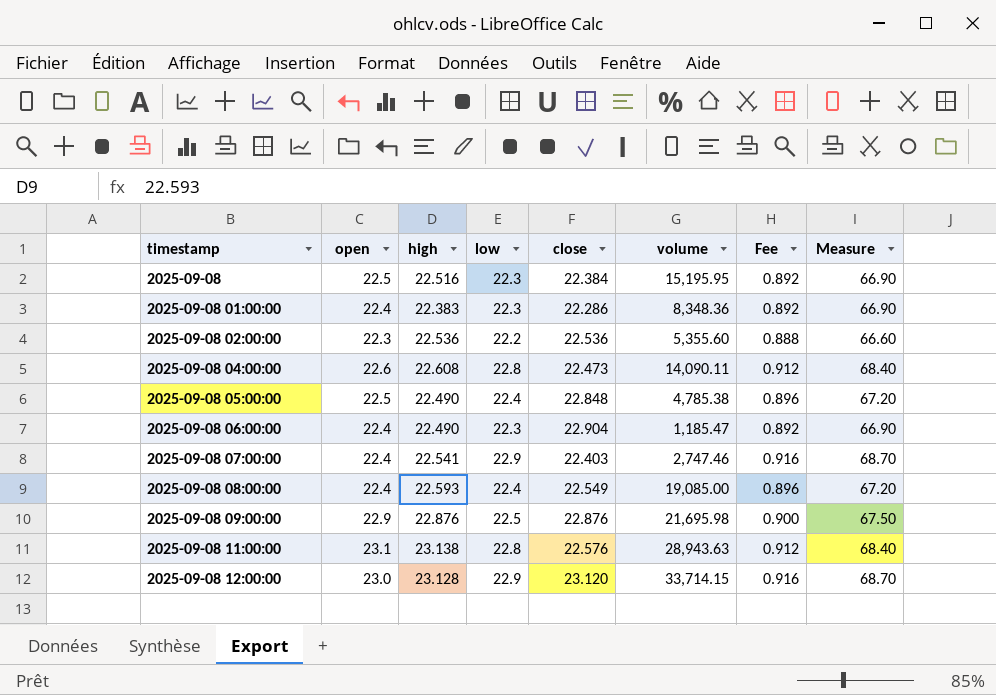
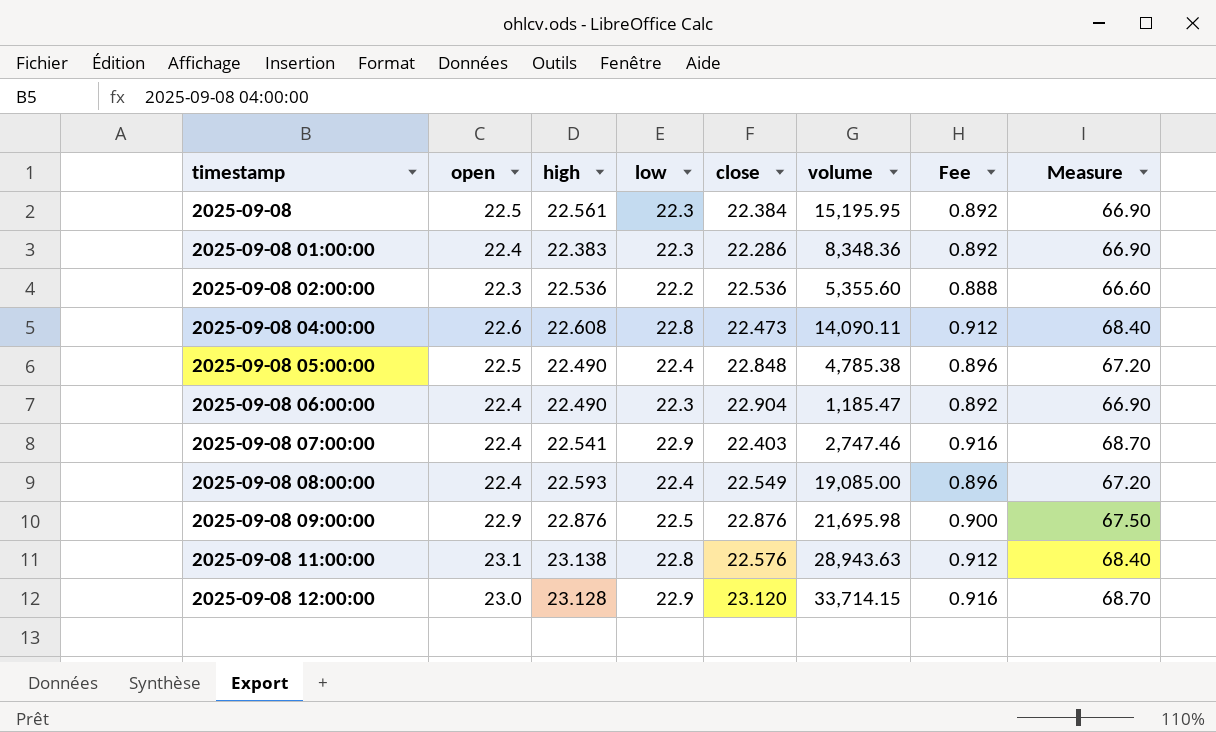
2025-09-08 | high: 22.516 -> 22.561

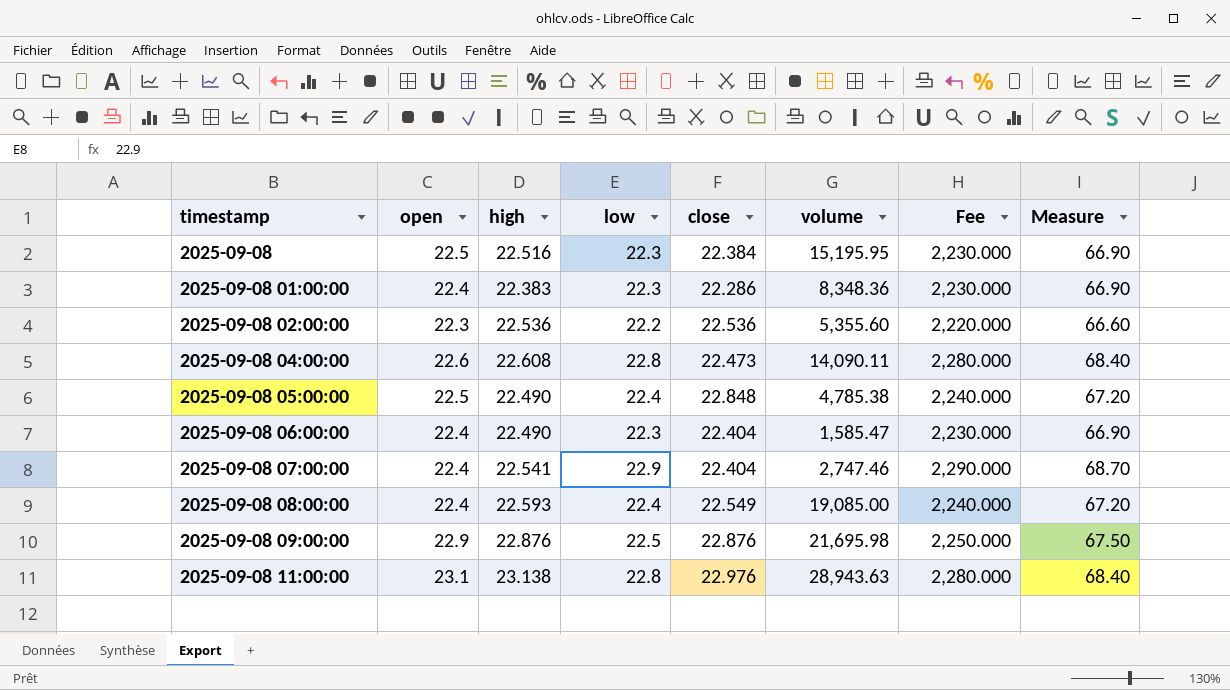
column Fee | formula: [low] * 0.04 -> [low] * 100
row 2025-09-08 12:00:00: 23.0 | 23.128 | 22.9 | 23.120 | 33,714.15 | 0.916 | 68.70 -> none
2025-09-08 | high: 22.561 -> 22.516
2025-09-08 06:00:00 | close: 22.904 -> 22.404
2025-09-08 06:00:00 | volume: 1,185.47 -> 1,585.47
2025-09-08 07:00:00 | close: 22.403 -> 22.404
2025-09-08 11:00:00 | close: 22.576 -> 22.976

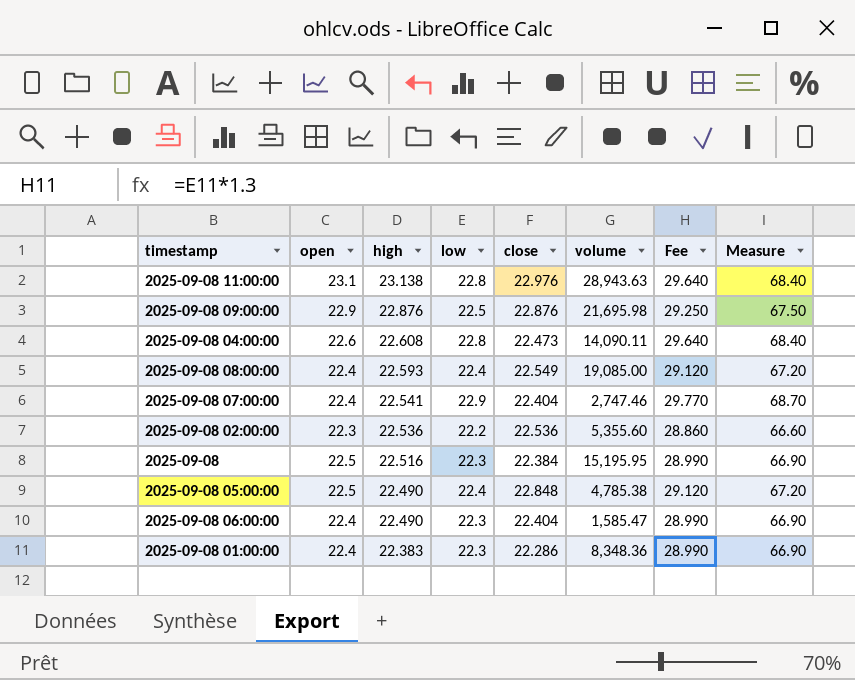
row order: timestamp ascending -> high descending
column Fee | formula: [low] * 100 -> [low] * 1.3

